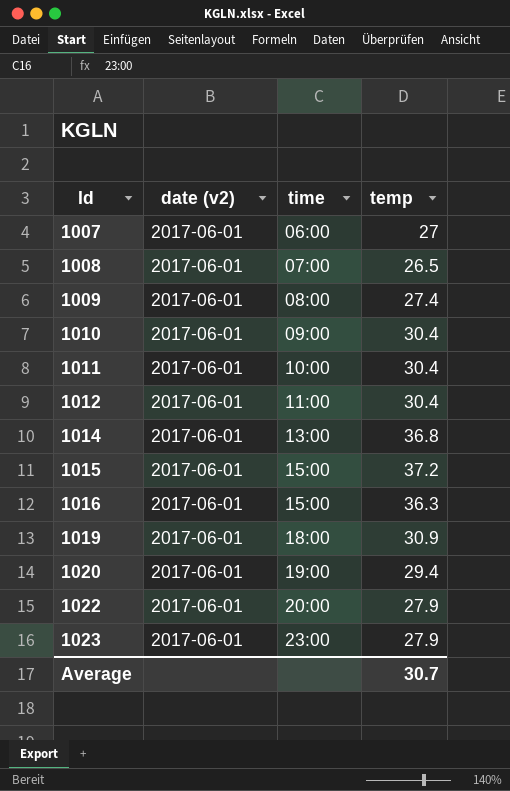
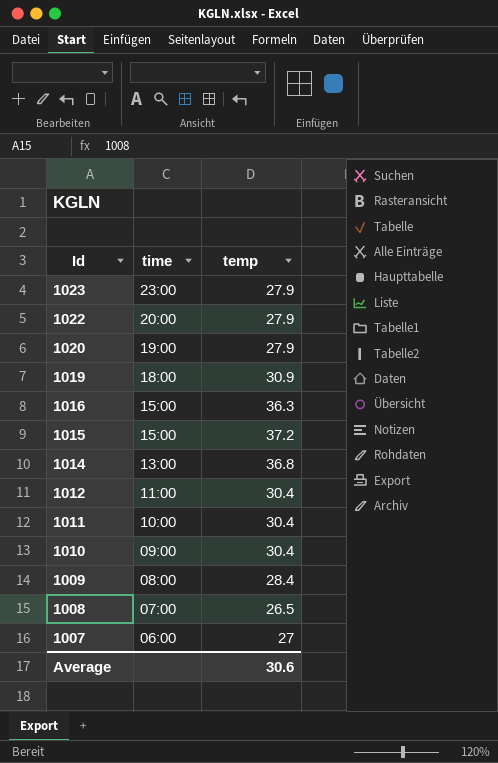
row order: Id ascending -> Id descending
column date (v2) | position: 2 -> none
1020 | temp: 29.4 -> 27.9
1009 | temp: 27.4 -> 28.4
Average | temp: 30.7 -> 30.6

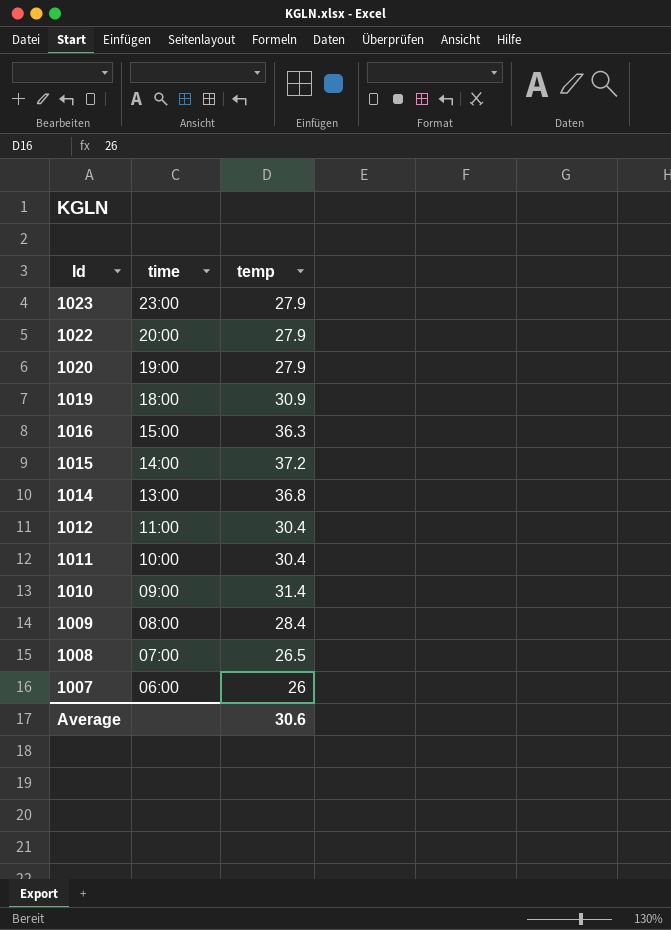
1015 | time: 15:00 -> 14:00
1010 | temp: 30.4 -> 31.4
1007 | temp: 27 -> 26

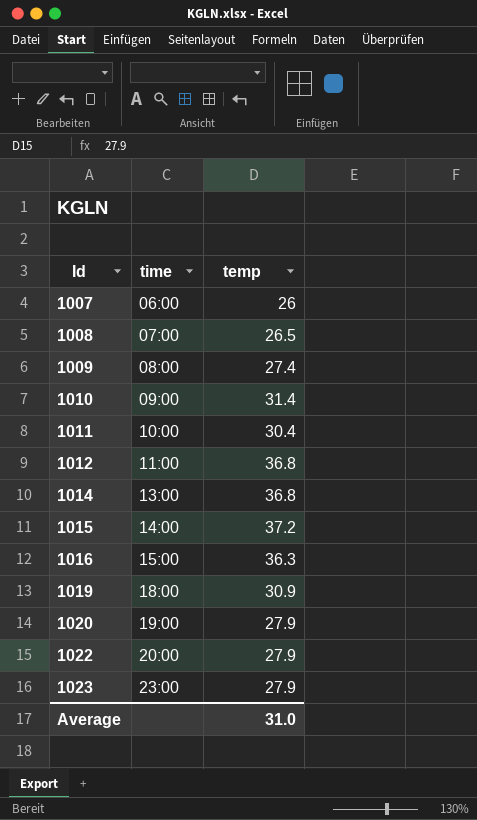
row order: Id descending -> Id ascending
1009 | temp: 28.4 -> 27.4
1012 | temp: 30.4 -> 36.8
Average | temp: 30.6 -> 31.0

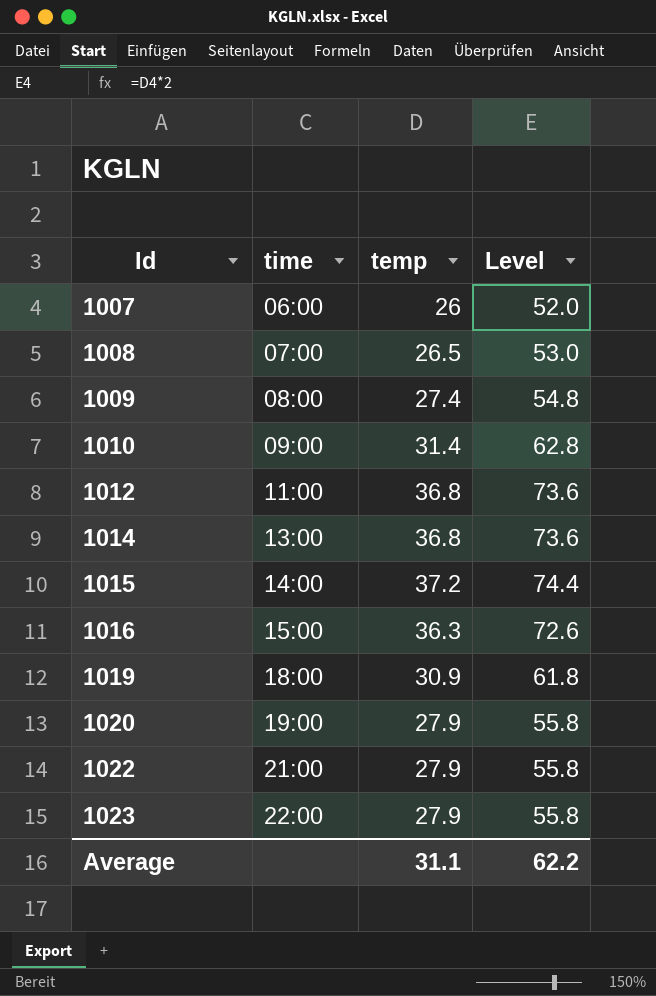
column Level | formula: none -> [temp] * 2
row 1011: 10:00 | 30.4 -> none
1022 | time: 20:00 -> 21:00
1023 | time: 23:00 -> 22:00
Average | temp: 31.0 -> 31.1

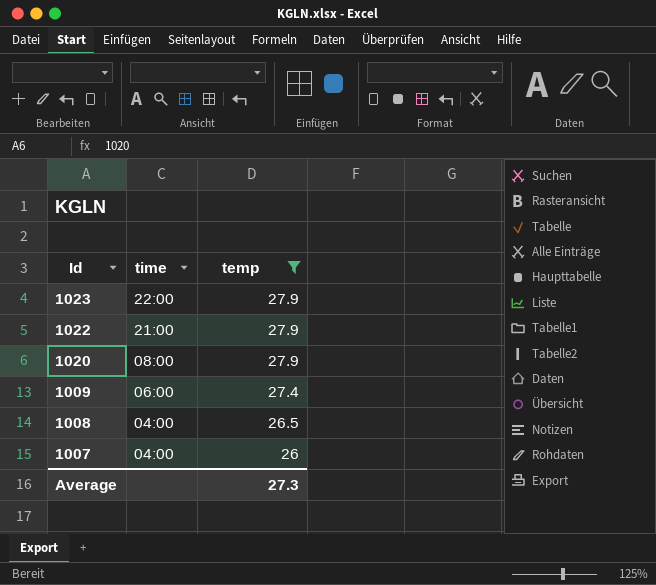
filter: none -> temp <= 27.9
row order: Id ascending -> Id descending
column Level | formula: [temp] * 2 -> none
1020 | time: 19:00 -> 08:00
1009 | time: 08:00 -> 06:00
1008 | time: 07:00 -> 04:00
1007 | time: 06:00 -> 04:00
Average | temp: 31.1 -> 27.3

